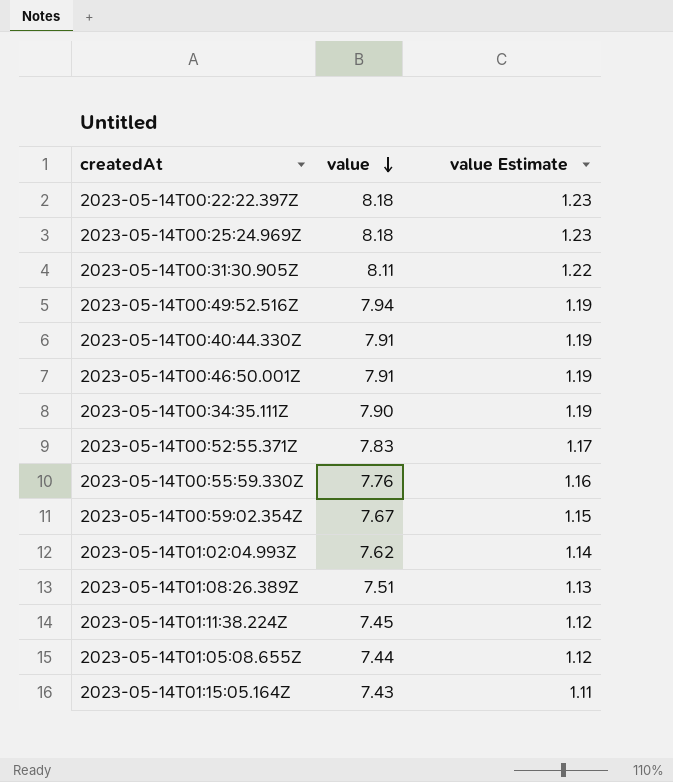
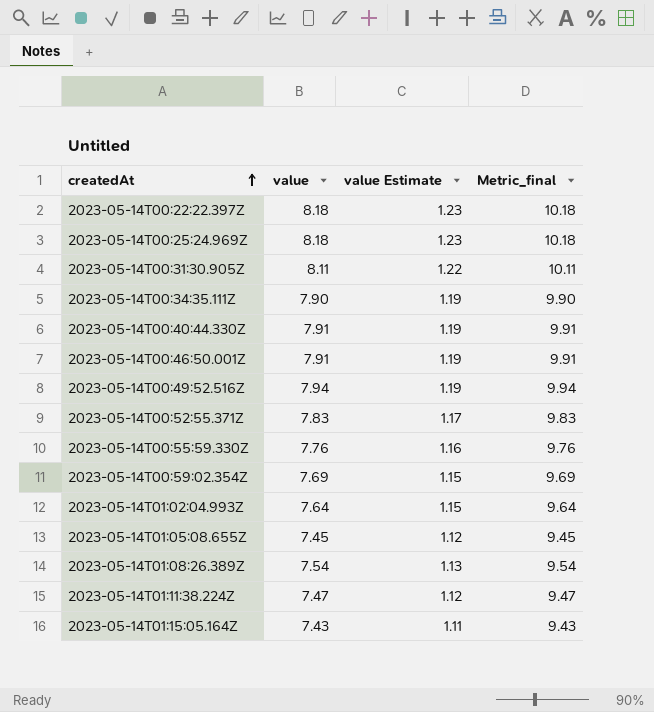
row order: value descending -> createdAt ascending
column Metric_final | formula: none -> [value] + 2
2023-05-14T00:59:02.354Z | value: 7.67 -> 7.69
2023-05-14T01:02:04.993Z | value: 7.62 -> 7.64
2023-05-14T01:02:04.993Z | value Estimate: 1.14 -> 1.15
2023-05-14T01:05:08.655Z | value: 7.44 -> 7.45
2023-05-14T01:08:26.389Z | value: 7.51 -> 7.54
2023-05-14T01:11:38.224Z | value: 7.45 -> 7.47

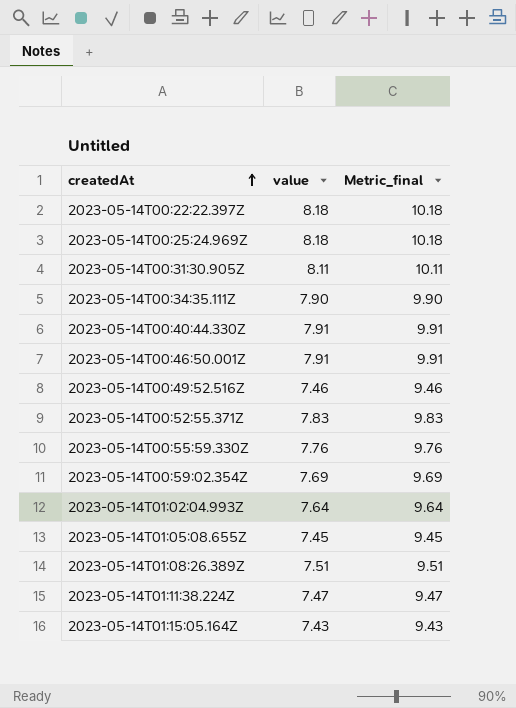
column value Estimate | formula: [value] * 0.15 -> none
2023-05-14T00:49:52.516Z | value: 7.94 -> 7.46
2023-05-14T00:49:52.516Z | Metric_final: 9.94 -> 9.46
2023-05-14T01:08:26.389Z | value: 7.54 -> 7.51
2023-05-14T01:08:26.389Z | Metric_final: 9.54 -> 9.51

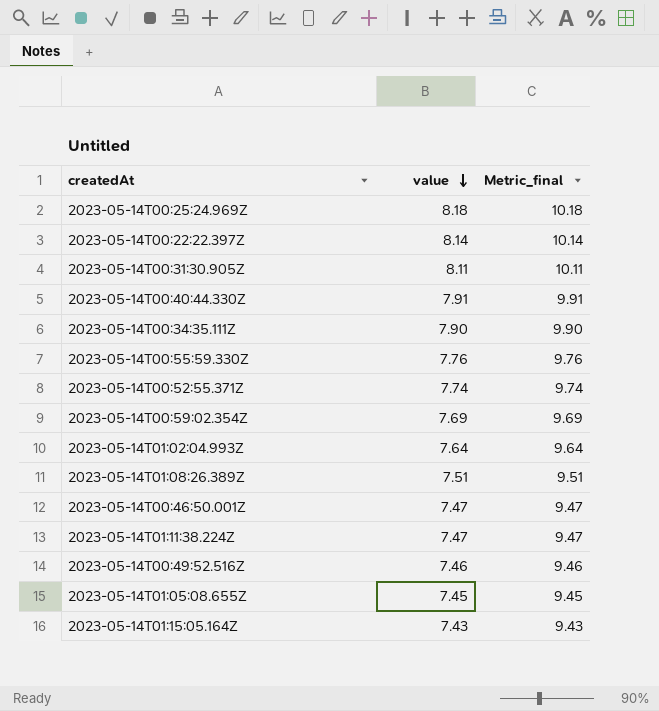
row order: createdAt ascending -> value descending
2023-05-14T00:22:22.397Z | value: 8.18 -> 8.14
2023-05-14T00:22:22.397Z | Metric_final: 10.18 -> 10.14
2023-05-14T00:52:55.371Z | value: 7.83 -> 7.74
2023-05-14T00:52:55.371Z | Metric_final: 9.83 -> 9.74
2023-05-14T00:46:50.001Z | value: 7.91 -> 7.47
2023-05-14T00:46:50.001Z | Metric_final: 9.91 -> 9.47

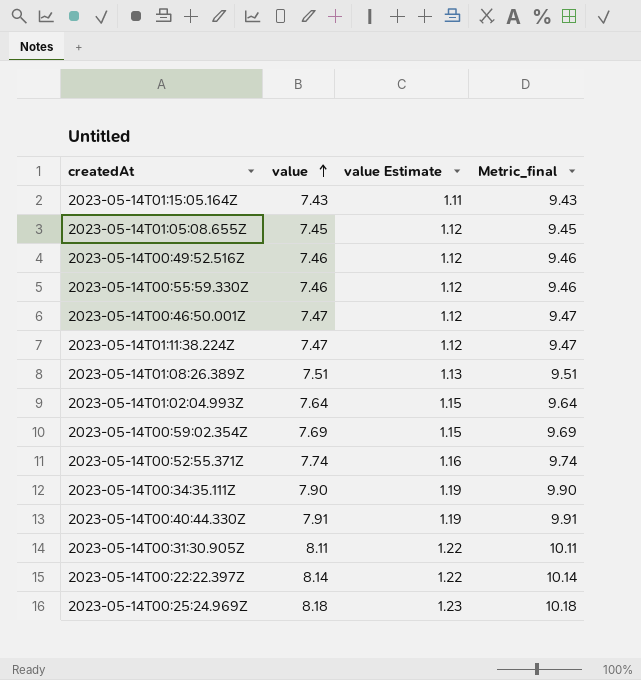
row order: value descending -> value ascending
column value Estimate | formula: none -> [value] * 0.15
2023-05-14T00:55:59.330Z | value: 7.76 -> 7.46
2023-05-14T00:55:59.330Z | Metric_final: 9.76 -> 9.46

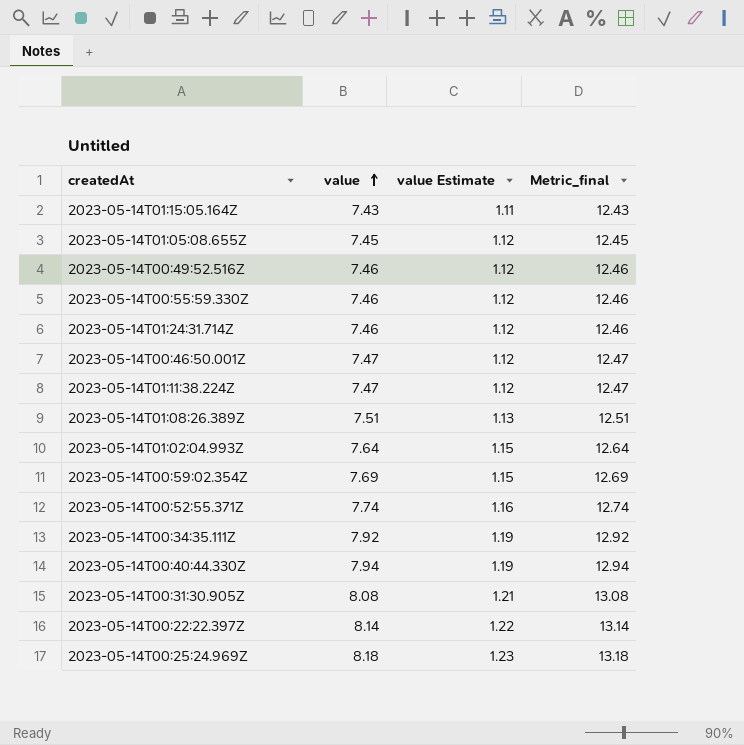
column Metric_final | formula: [value] + 2 -> [value] + 5
row 2023-05-14T01:24:31.714Z: none -> 7.46 | 1.12 | 12.46
2023-05-14T00:34:35.111Z | value: 7.90 -> 7.92
2023-05-14T00:40:44.330Z | value: 7.91 -> 7.94
2023-05-14T00:31:30.905Z | value: 8.11 -> 8.08
2023-05-14T00:31:30.905Z | value Estimate: 1.22 -> 1.21

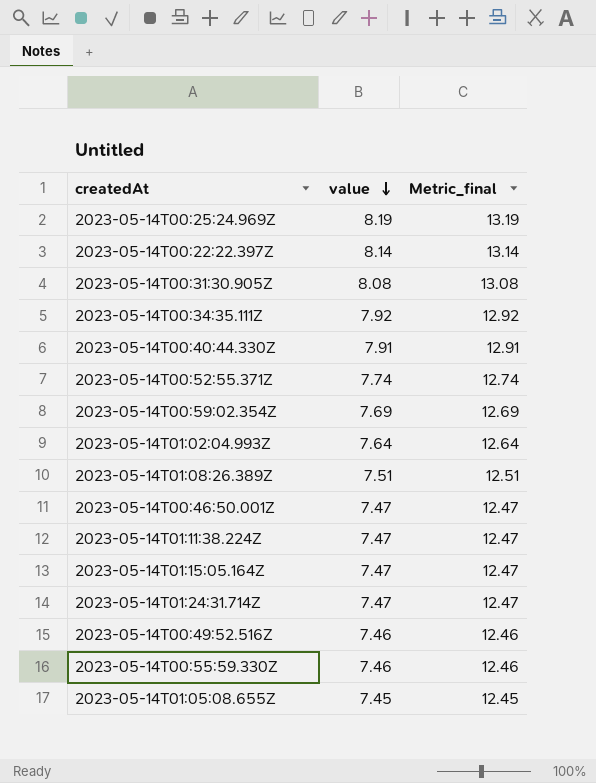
row order: value ascending -> value descending
column value Estimate | formula: [value] * 0.15 -> none
2023-05-14T00:25:24.969Z | value: 8.18 -> 8.19
2023-05-14T00:25:24.969Z | Metric_final: 13.18 -> 13.19
2023-05-14T00:40:44.330Z | value: 7.94 -> 7.91
2023-05-14T00:40:44.330Z | Metric_final: 12.94 -> 12.91
2023-05-14T01:15:05.164Z | value: 7.43 -> 7.47
2023-05-14T01:15:05.164Z | Metric_final: 12.43 -> 12.47
2023-05-14T01:24:31.714Z | value: 7.46 -> 7.47
2023-05-14T01:24:31.714Z | Metric_final: 12.46 -> 12.47

